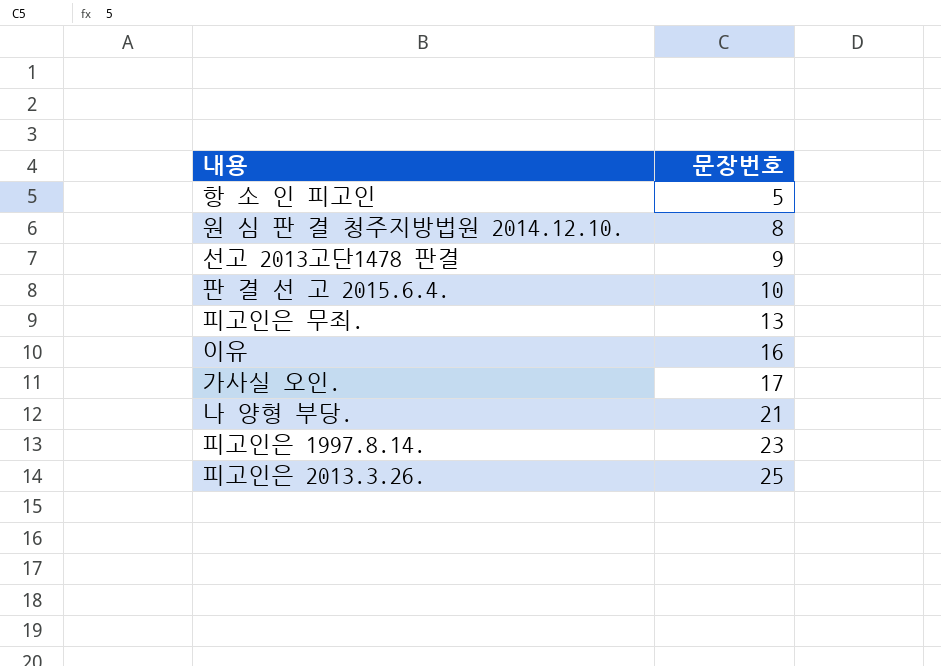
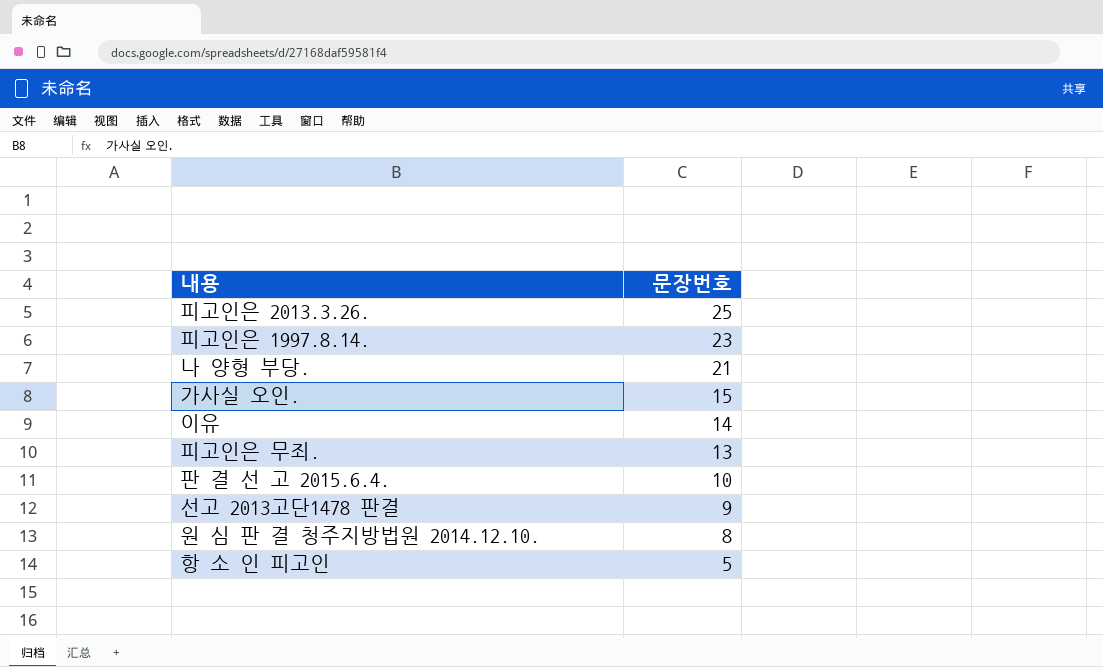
row order: 문장번호 ascending -> 문장번호 descending
가사실 오인. | 문장번호: 17 -> 15
이유 | 문장번호: 16 -> 14

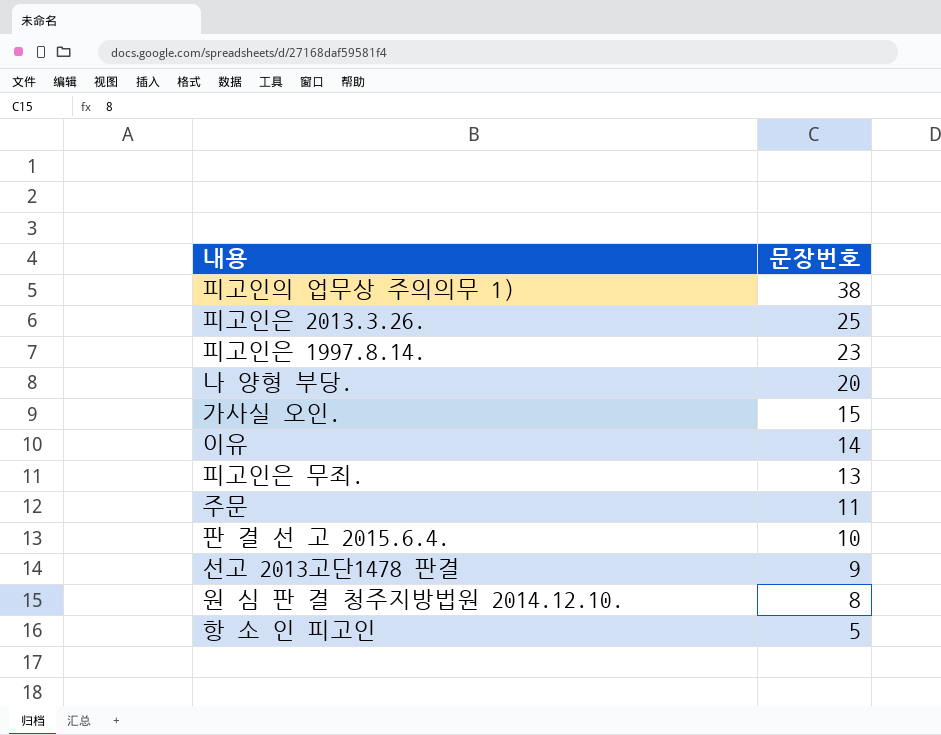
row 피고인의 업무상 주의의무 1): none -> 38
나 양형 부당. | 문장번호: 21 -> 20
row 주문: none -> 11

